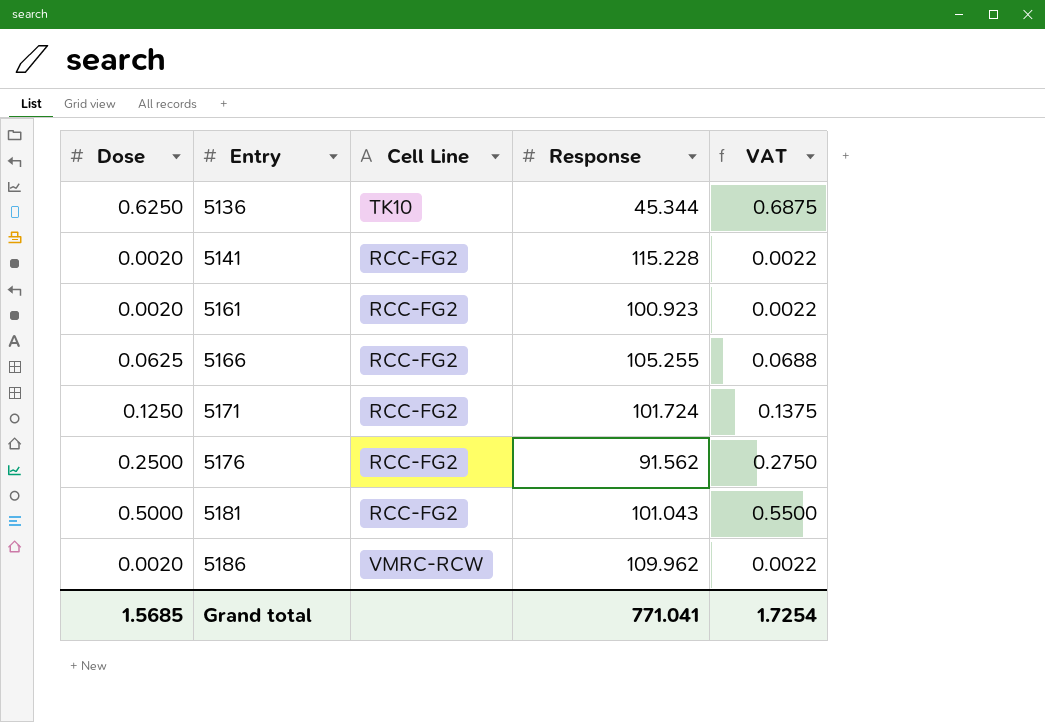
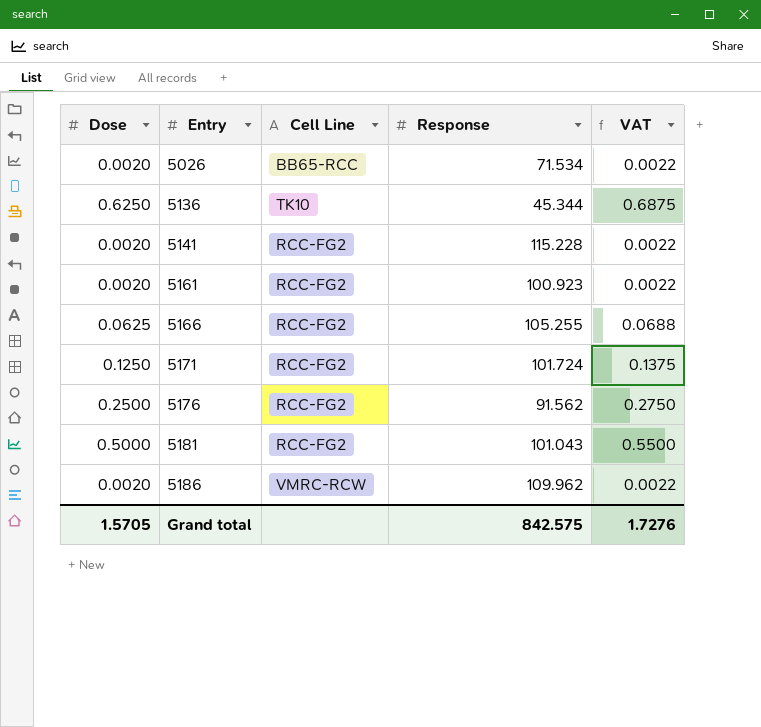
row 5026: none -> 0.0020 | BB65-RCC | 71.534 | 0.0022
Grand total | Dose: 1.5685 -> 1.5705
Grand total | Response: 771.041 -> 842.575
Grand total | VAT: 1.7254 -> 1.7276

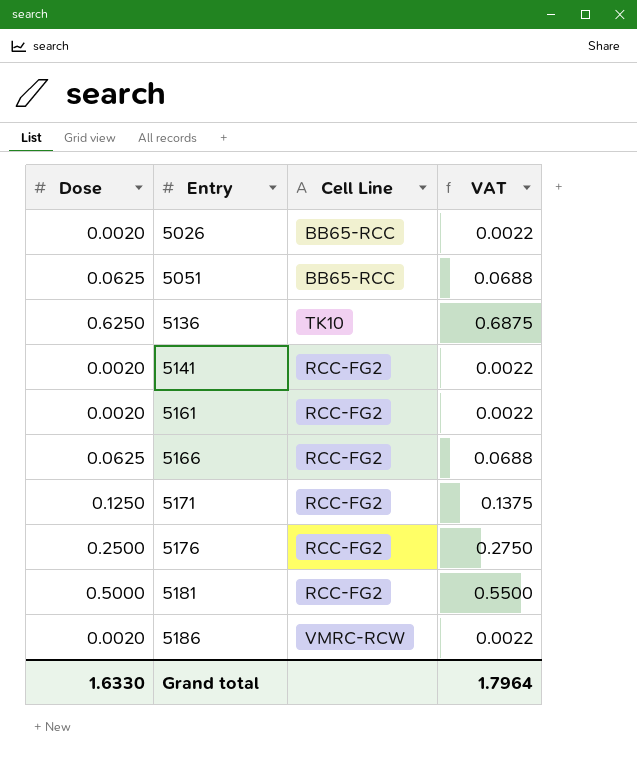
column Response | position: 4 -> none
row 5051: none -> 0.0625 | BB65-RCC | 0.0688
Grand total | Dose: 1.5705 -> 1.6330
Grand total | VAT: 1.7276 -> 1.7964

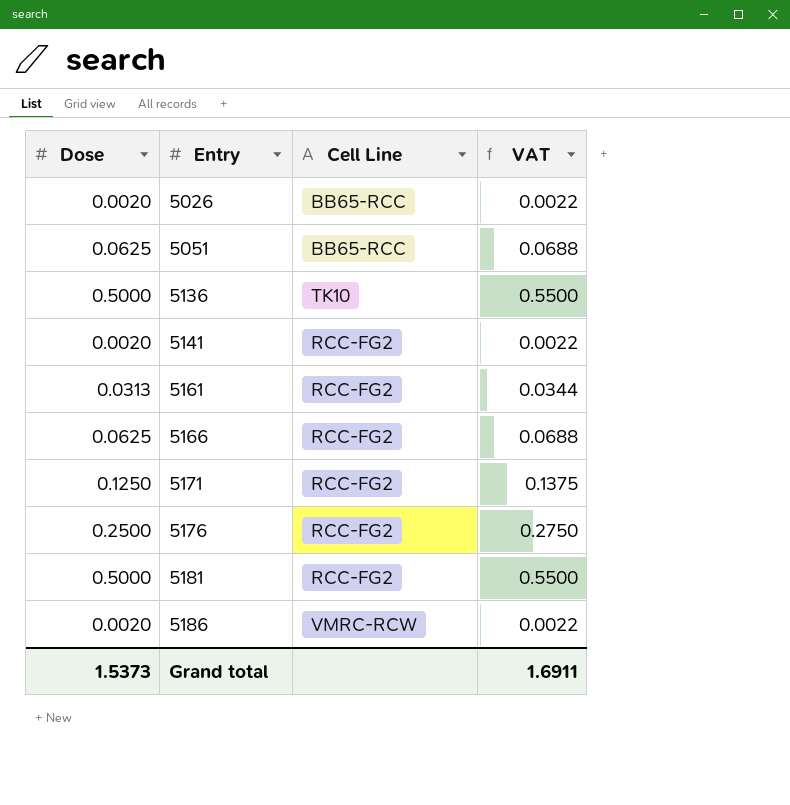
5136 | Dose: 0.6250 -> 0.5000
5136 | VAT: 0.6875 -> 0.5500
5161 | Dose: 0.0020 -> 0.0313
5161 | VAT: 0.0022 -> 0.0344
Grand total | Dose: 1.6330 -> 1.5373
Grand total | VAT: 1.7964 -> 1.6911

